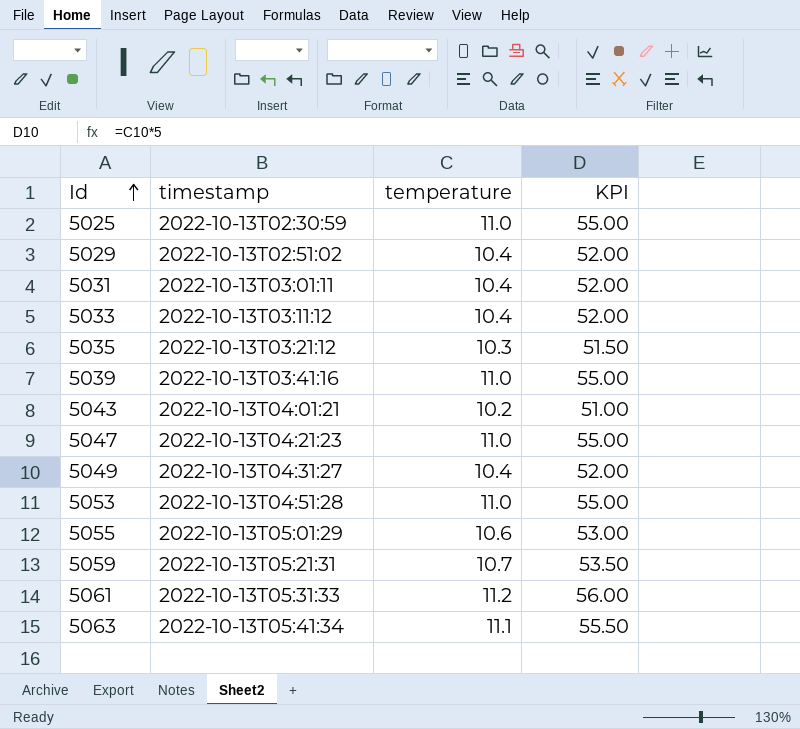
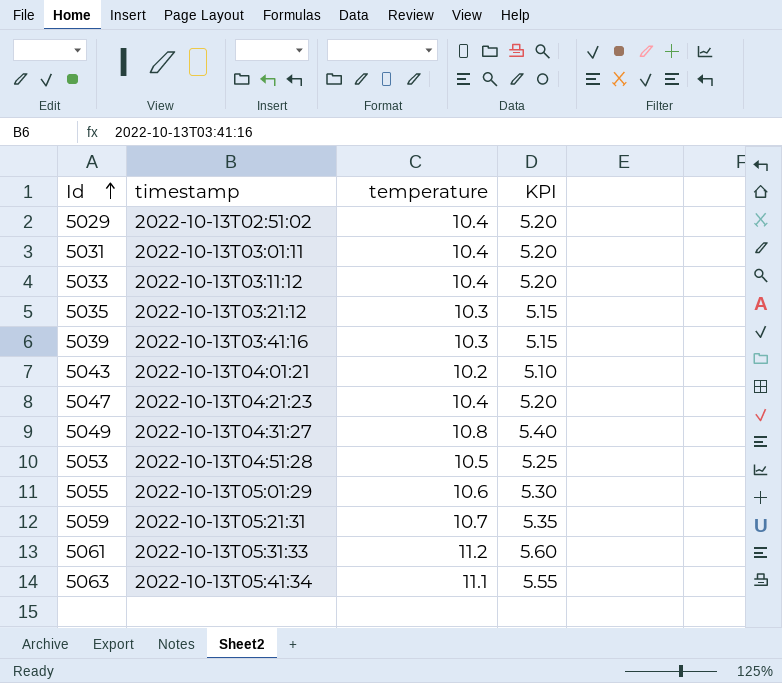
column KPI | formula: [temperature] * 5 -> [temperature] * 0.5
row 5025: 2022-10-13T02:30:59 | 11.0 | 55.00 -> none
5039 | temperature: 11.0 -> 10.3
5047 | temperature: 11.0 -> 10.4
5049 | temperature: 10.4 -> 10.8
5053 | temperature: 11.0 -> 10.5

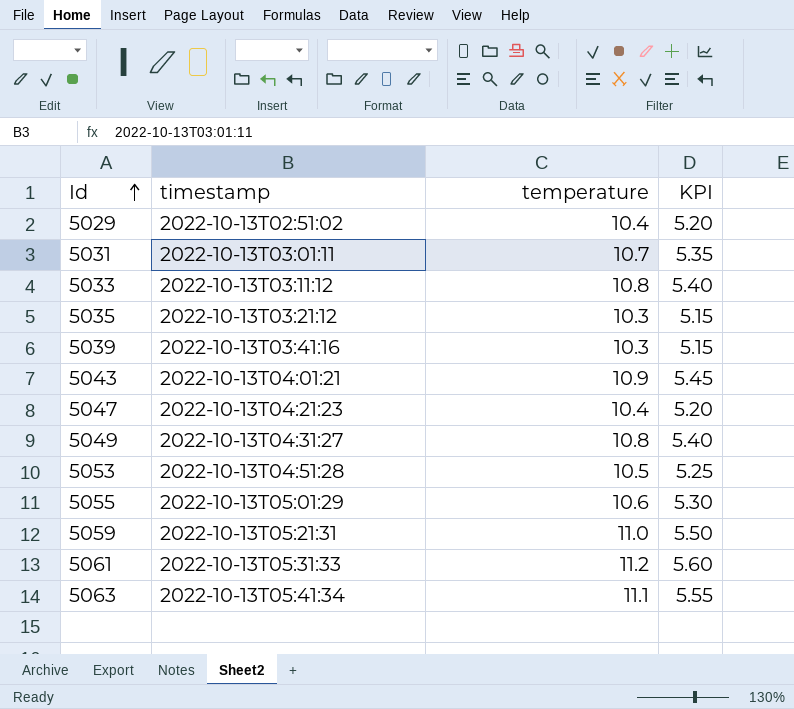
5031 | temperature: 10.4 -> 10.7
5031 | KPI: 5.20 -> 5.35
5033 | temperature: 10.4 -> 10.8
5033 | KPI: 5.20 -> 5.40
5043 | temperature: 10.2 -> 10.9
5043 | KPI: 5.10 -> 5.45
5059 | temperature: 10.7 -> 11.0
5059 | KPI: 5.35 -> 5.50

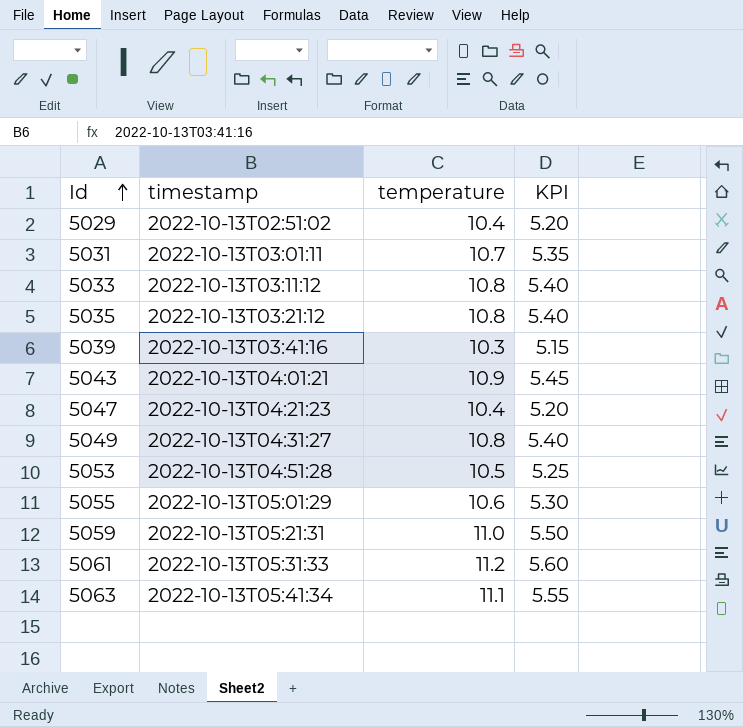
5035 | temperature: 10.3 -> 10.8
5035 | KPI: 5.15 -> 5.40

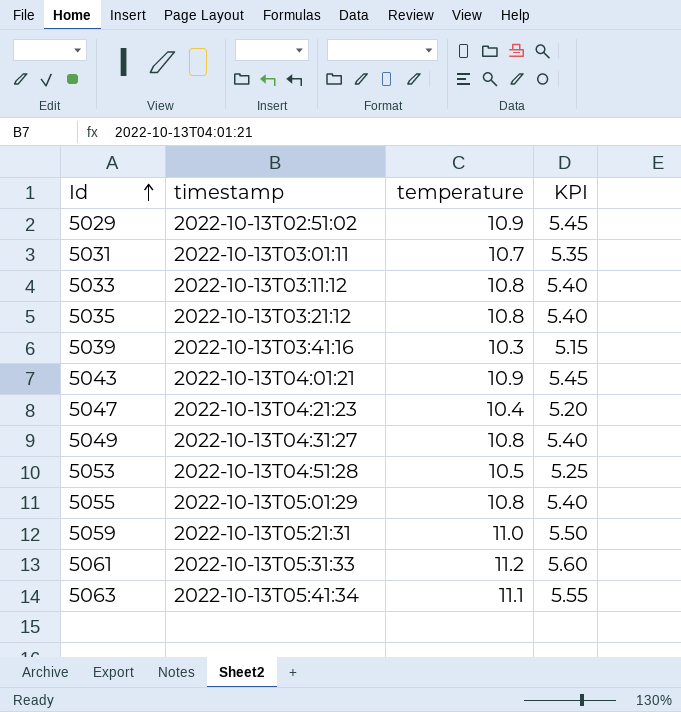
5029 | temperature: 10.4 -> 10.9
5029 | KPI: 5.20 -> 5.45
5055 | temperature: 10.6 -> 10.8
5055 | KPI: 5.30 -> 5.40

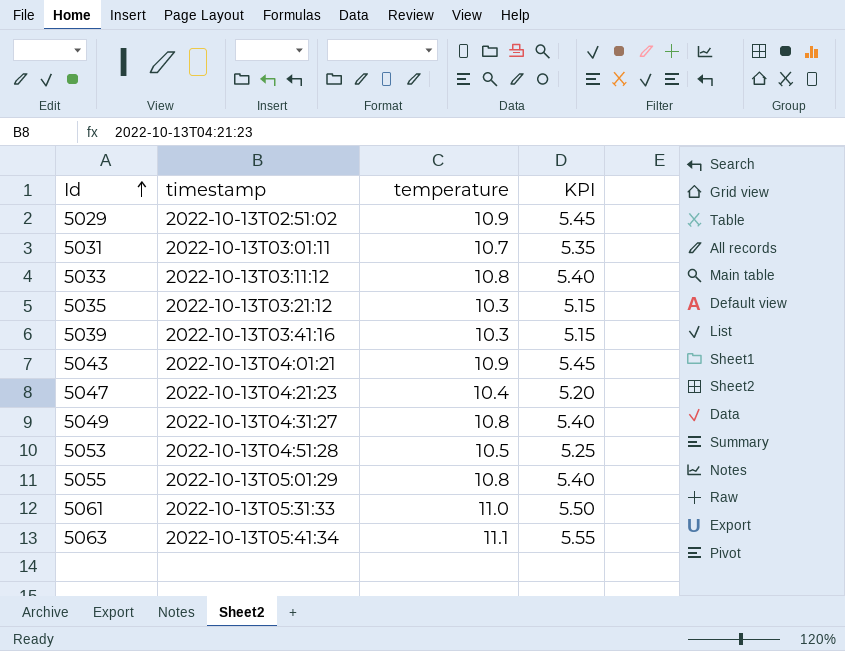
row 5059: 2022-10-13T05:21:31 | 11.0 | 5.50 -> none
5035 | temperature: 10.8 -> 10.3
5035 | KPI: 5.40 -> 5.15
5061 | temperature: 11.2 -> 11.0
5061 | KPI: 5.60 -> 5.50

